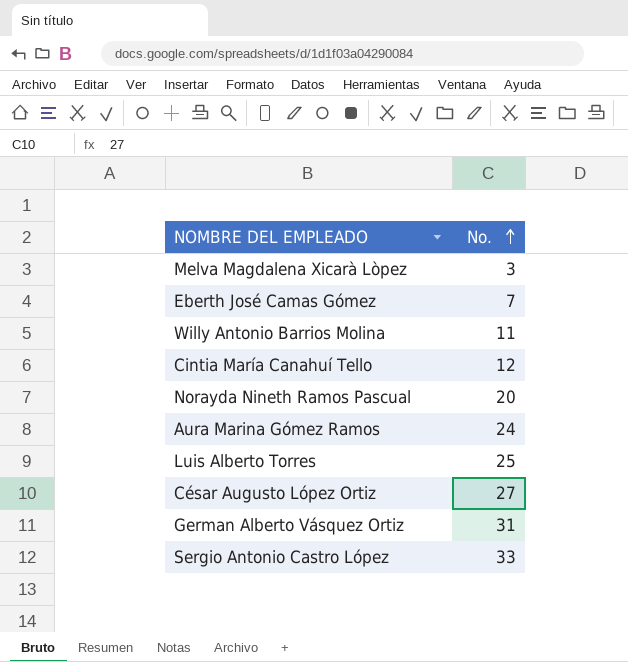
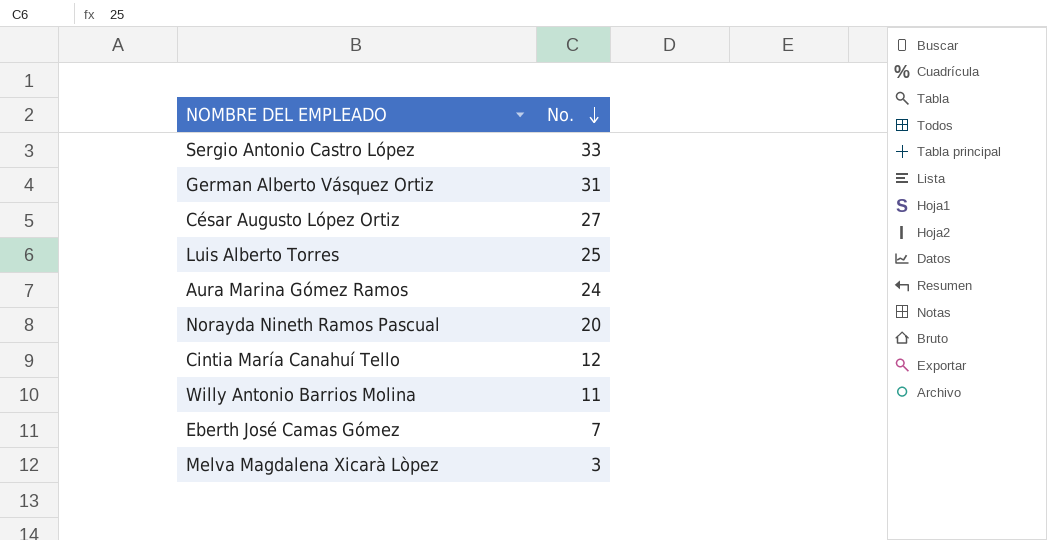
row order: No. ascending -> No. descending

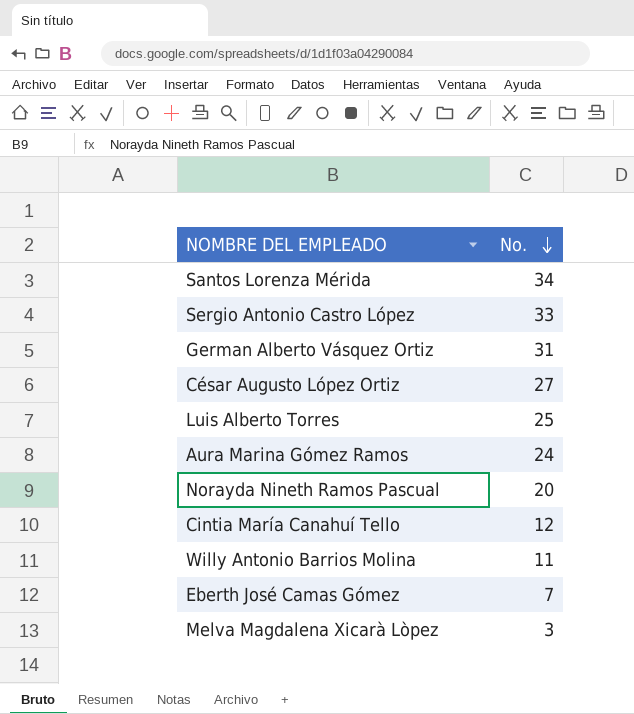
row Santos Lorenza Mérida: none -> 34

